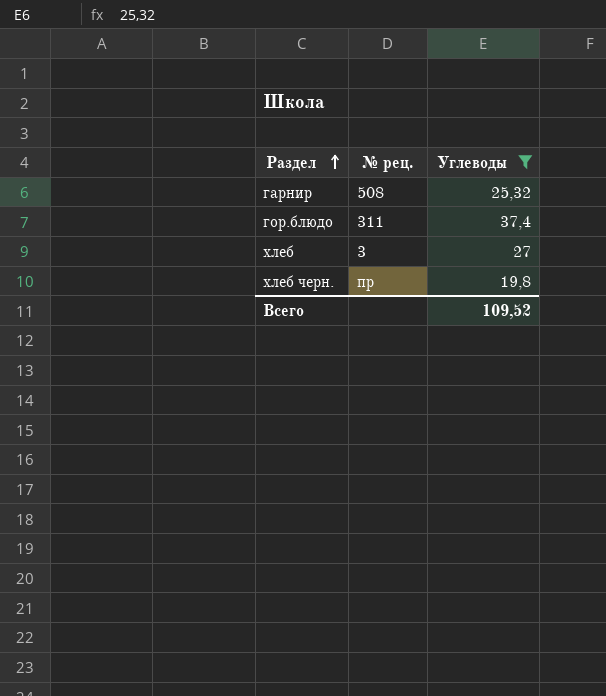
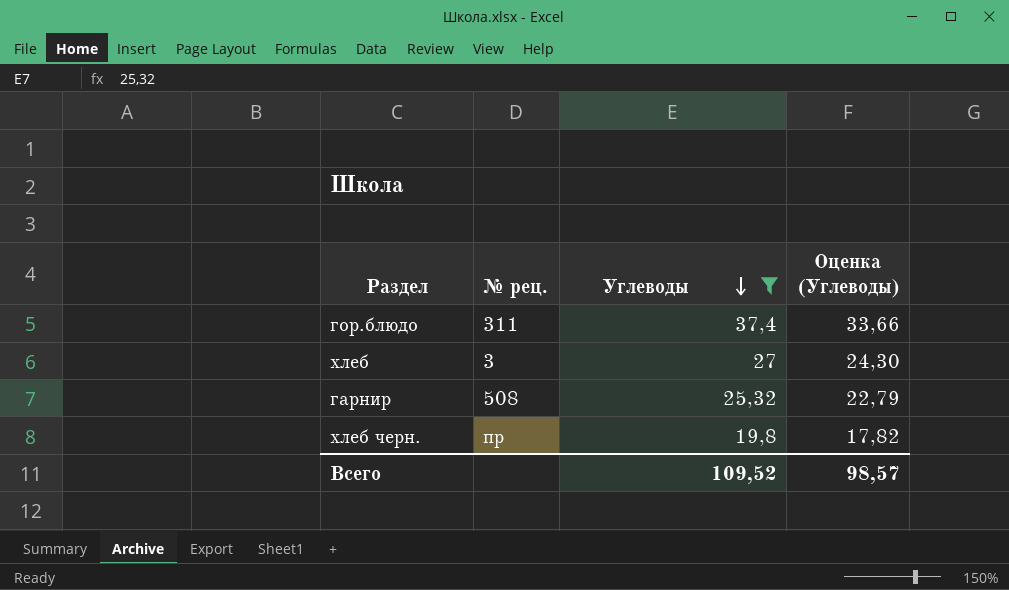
row order: Раздел ascending -> Углеводы descending
column Оценка (Углеводы) | formula: none -> [Углеводы] * 0,9

